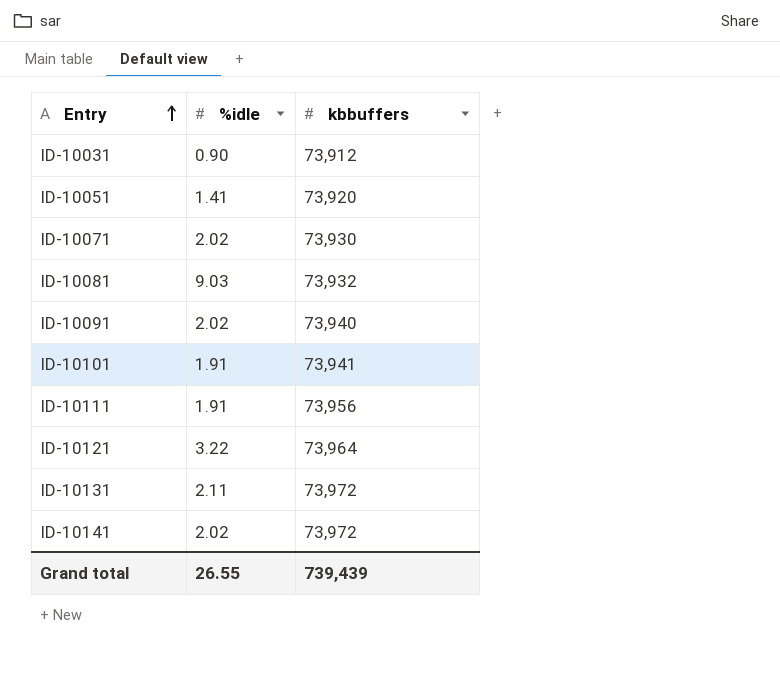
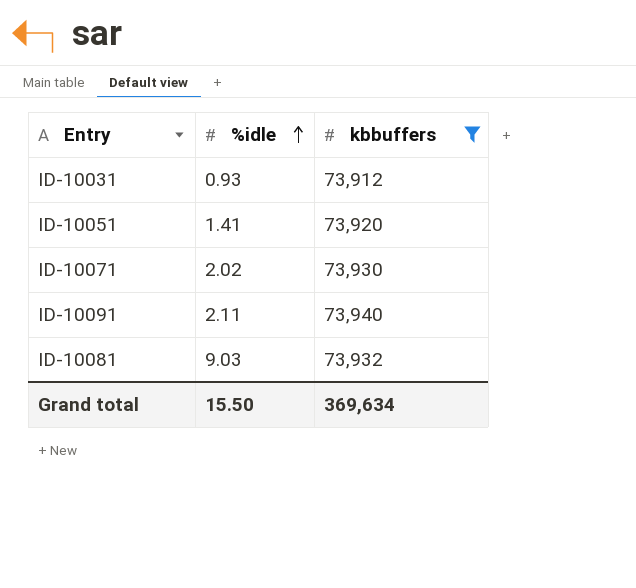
filter: none -> kbbuffers <= 73,940
row order: Entry ascending -> %idle ascending
ID-10031 | %idle: 0.90 -> 0.93
ID-10091 | %idle: 2.02 -> 2.11
Grand total | %idle: 26.55 -> 15.50
Grand total | kbbuffers: 739,439 -> 369,634

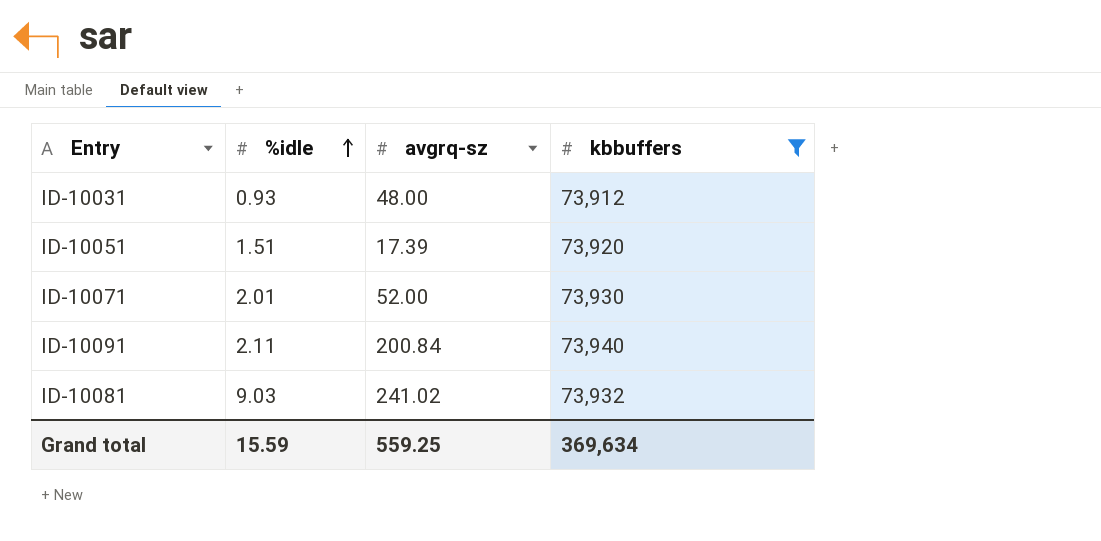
column avgrq-sz | position: none -> 3
ID-10051 | %idle: 1.41 -> 1.51
ID-10071 | %idle: 2.02 -> 2.01
Grand total | %idle: 15.50 -> 15.59

